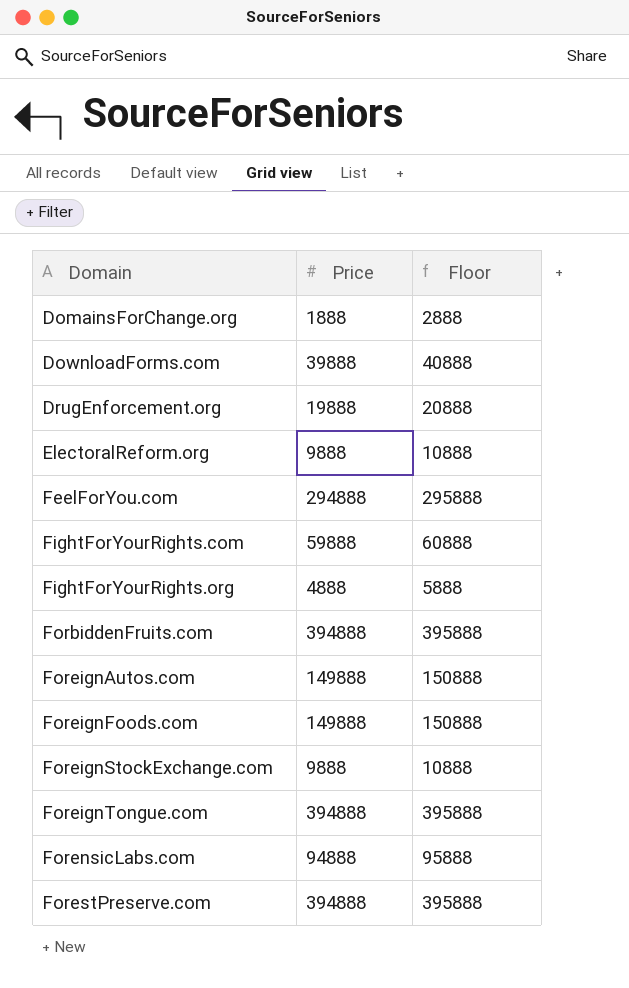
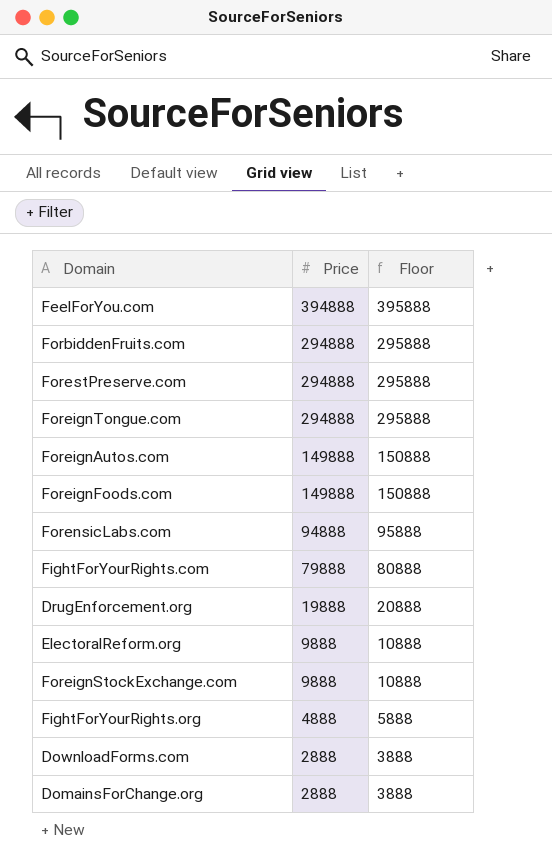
row order: Domain ascending -> Price descending
FeelForYou.com | Price: 294888 -> 394888
FeelForYou.com | Floor: 295888 -> 395888
ForbiddenFruits.com | Price: 394888 -> 294888
ForbiddenFruits.com | Floor: 395888 -> 295888
ForestPreserve.com | Price: 394888 -> 294888
ForestPreserve.com | Floor: 395888 -> 295888
ForeignTongue.com | Price: 394888 -> 294888
ForeignTongue.com | Floor: 395888 -> 295888
FightForYourRights.com | Price: 59888 -> 79888
FightForYourRights.com | Floor: 60888 -> 80888
DownloadForms.com | Price: 39888 -> 2888
DownloadForms.com | Floor: 40888 -> 3888
DomainsForChange.org | Price: 1888 -> 2888
DomainsForChange.org | Floor: 2888 -> 3888

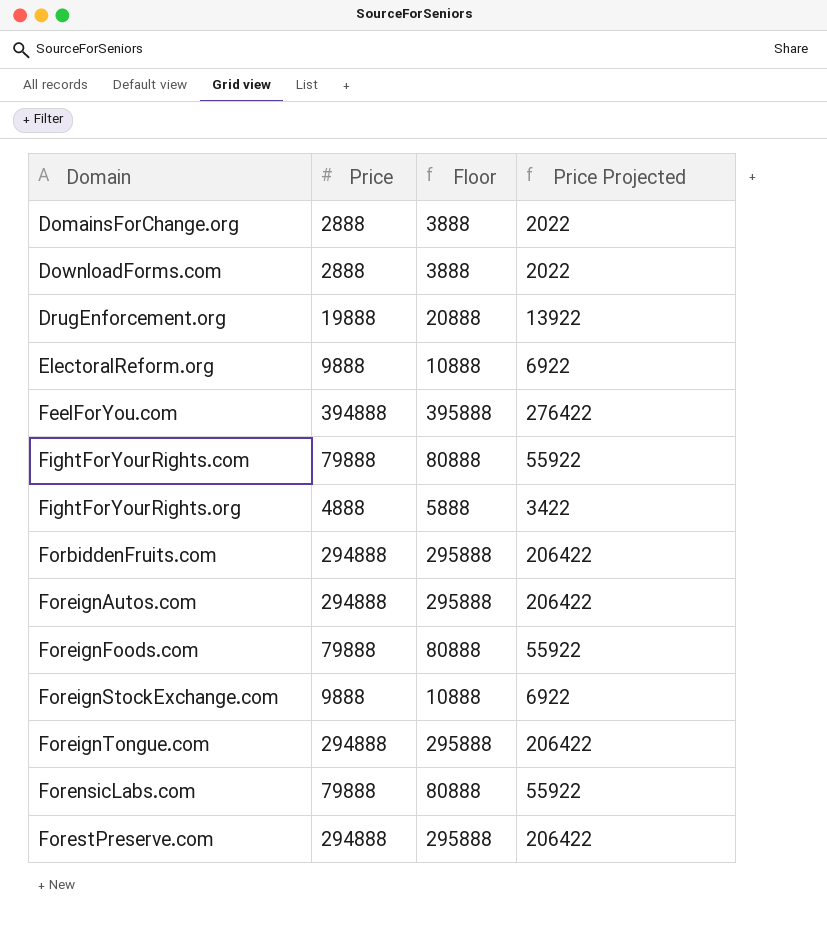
row order: Price descending -> Domain ascending
column Price Projected | formula: none -> [Price] * 0.7
ForeignAutos.com | Price: 149888 -> 294888
ForeignAutos.com | Floor: 150888 -> 295888
ForeignFoods.com | Price: 149888 -> 79888
ForeignFoods.com | Floor: 150888 -> 80888
ForensicLabs.com | Price: 94888 -> 79888
ForensicLabs.com | Floor: 95888 -> 80888

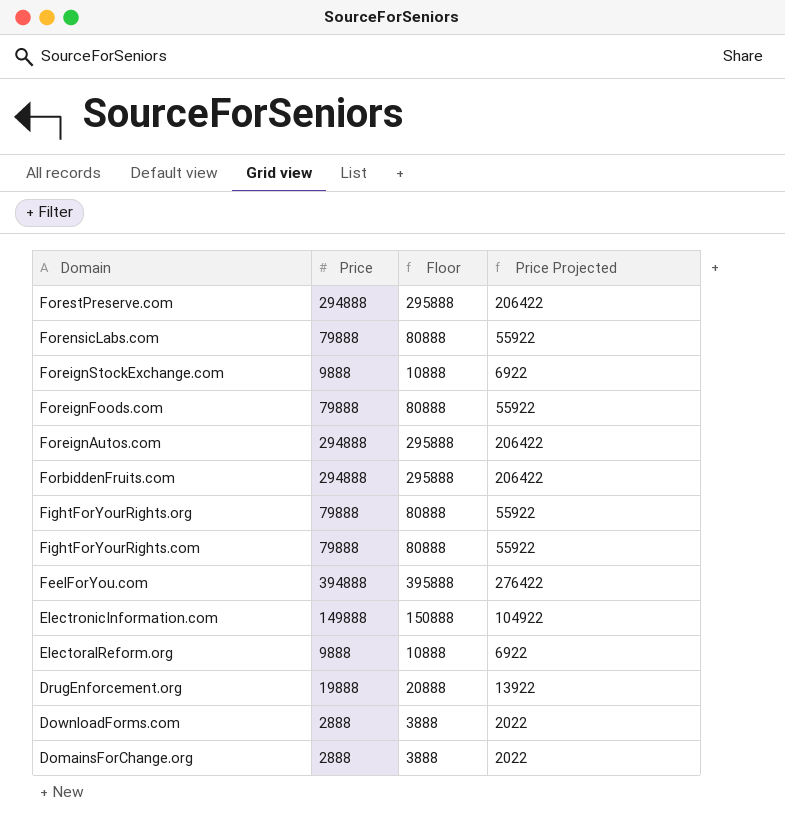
row order: Domain ascending -> Domain descending
row ForeignTongue.com: 294888 | 295888 | 206422 -> none
FightForYourRights.org | Price: 4888 -> 79888
FightForYourRights.org | Floor: 5888 -> 80888
FightForYourRights.org | Price Projected: 3422 -> 55922
row ElectronicInformation.com: none -> 149888 | 150888 | 104922

